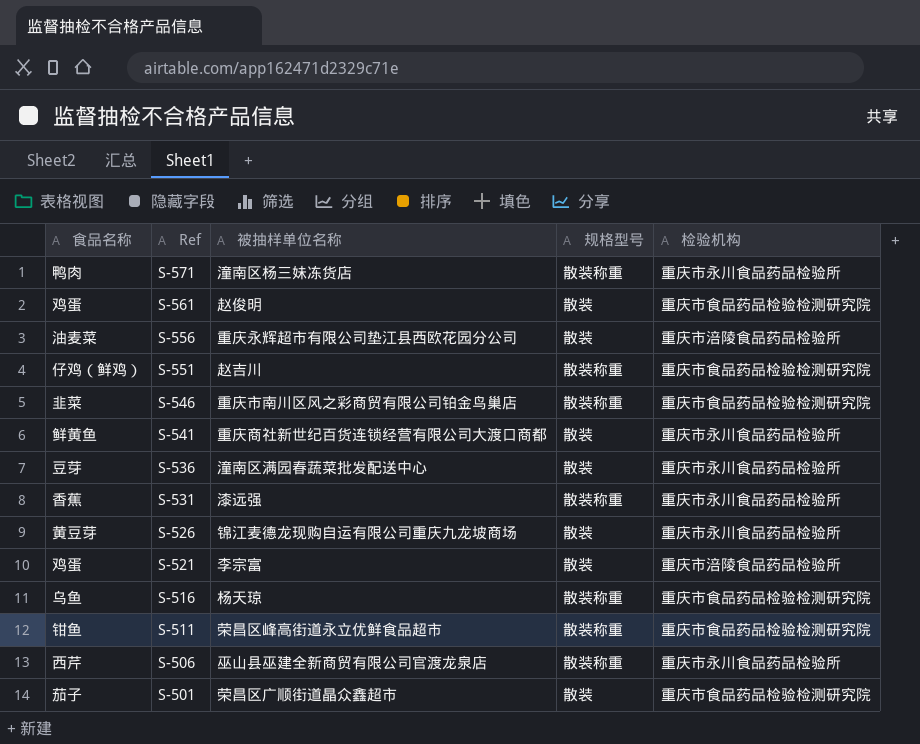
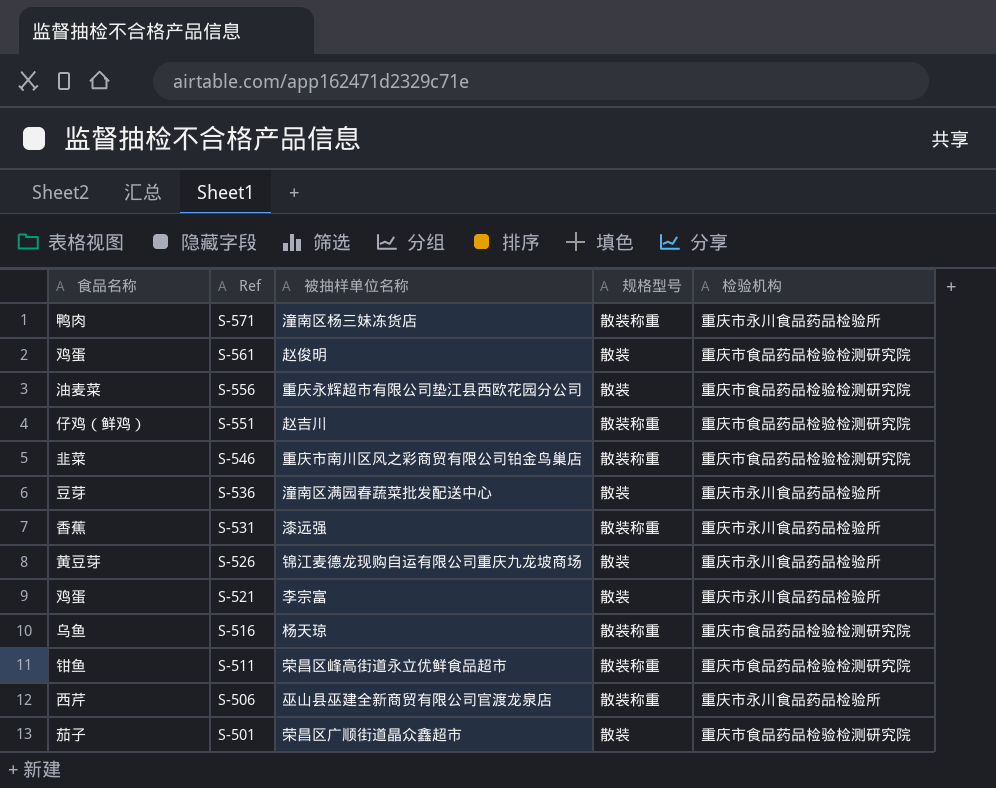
row S-541: 鲜黄鱼 | 重庆商社新世纪百货连锁经营有限公司大渡口商都 | 散装 | 重庆市永川食品药品检验所 -> none
S-556 | 检验机构: 重庆市涪陵食品药品检验所 -> 重庆市食品药品检验检测研究院
S-521 | 检验机构: 重庆市涪陵食品药品检验所 -> 重庆市永川食品药品检验所

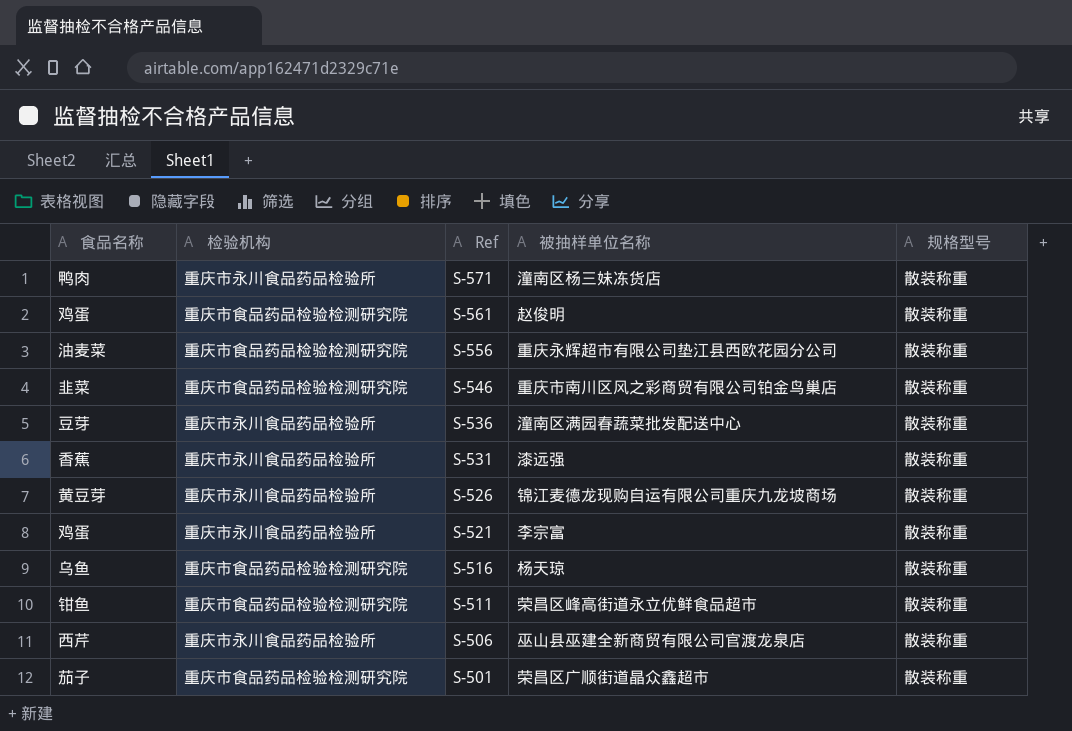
column 检验机构 | position: 5 -> 2
row S-551: 仔鸡（鲜鸡） | 赵吉川 | 散装称重 | 重庆市食品药品检验检测研究院 -> none
S-561 | 规格型号: 散装 -> 散装称重
S-556 | 规格型号: 散装 -> 散装称重
S-536 | 规格型号: 散装 -> 散装称重
S-526 | 规格型号: 散装 -> 散装称重
S-521 | 规格型号: 散装 -> 散装称重
S-501 | 规格型号: 散装 -> 散装称重

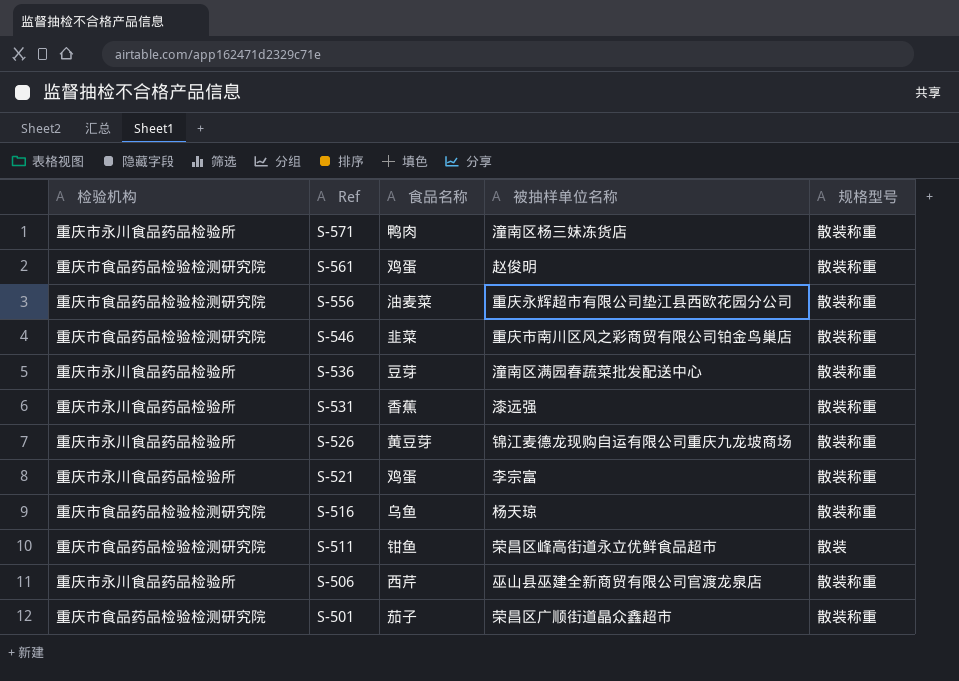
column 食品名称 | position: 1 -> 3
S-511 | 规格型号: 散装称重 -> 散装

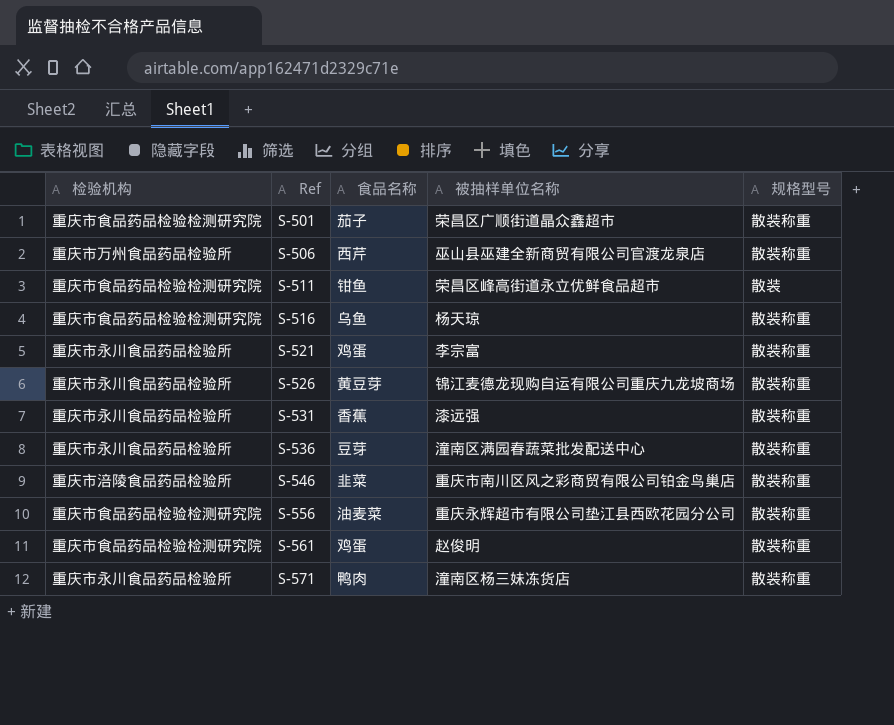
row order: Ref descending -> Ref ascending
S-506 | 检验机构: 重庆市永川食品药品检验所 -> 重庆市万州食品药品检验所
S-546 | 检验机构: 重庆市食品药品检验检测研究院 -> 重庆市涪陵食品药品检验所

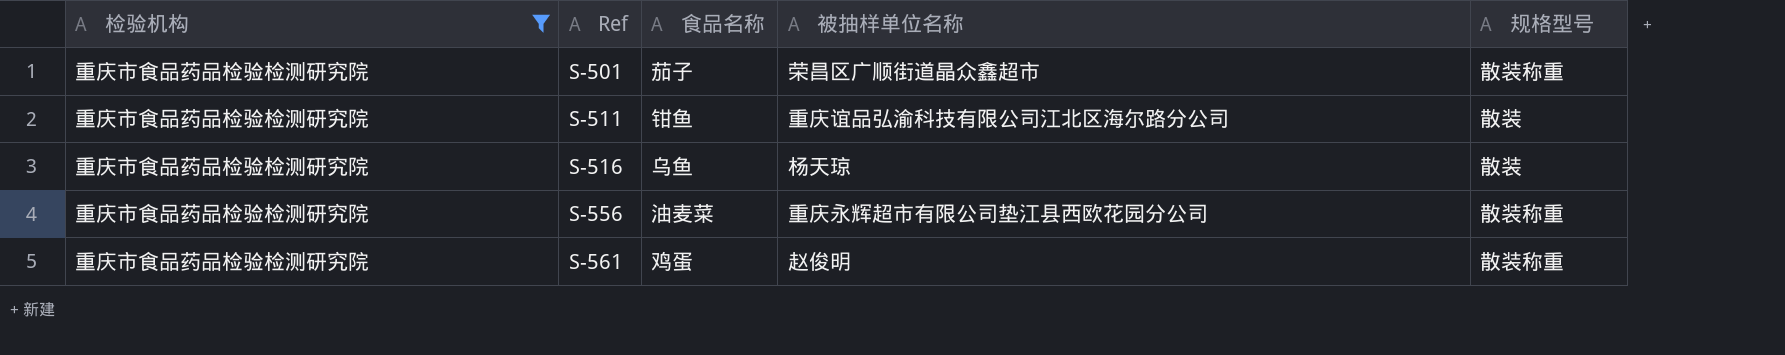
filter: none -> 检验机构 = 重庆市食品药品检验检测研究院
S-511 | 被抽样单位名称: 荣昌区峰高街道永立优鲜食品超市 -> 重庆谊品弘渝科技有限公司江北区海尔路分公司
S-516 | 规格型号: 散装称重 -> 散装

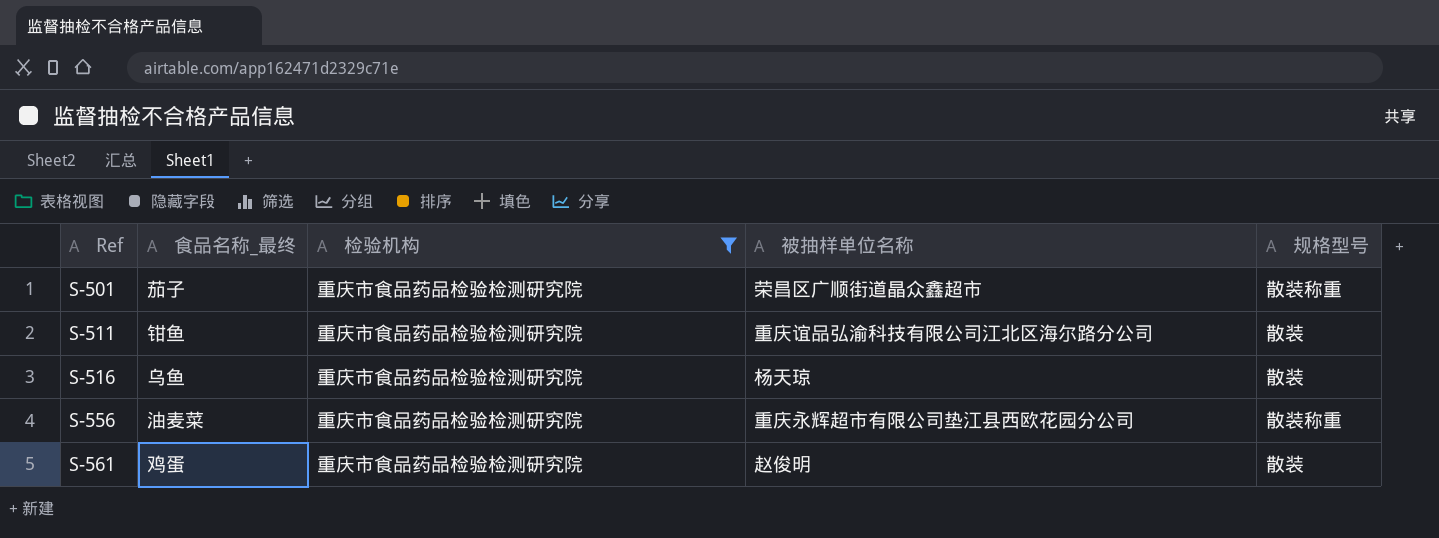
column name: 食品名称 -> 食品名称_最终
column 检验机构 | position: 1 -> 3
S-561 | 规格型号: 散装称重 -> 散装

